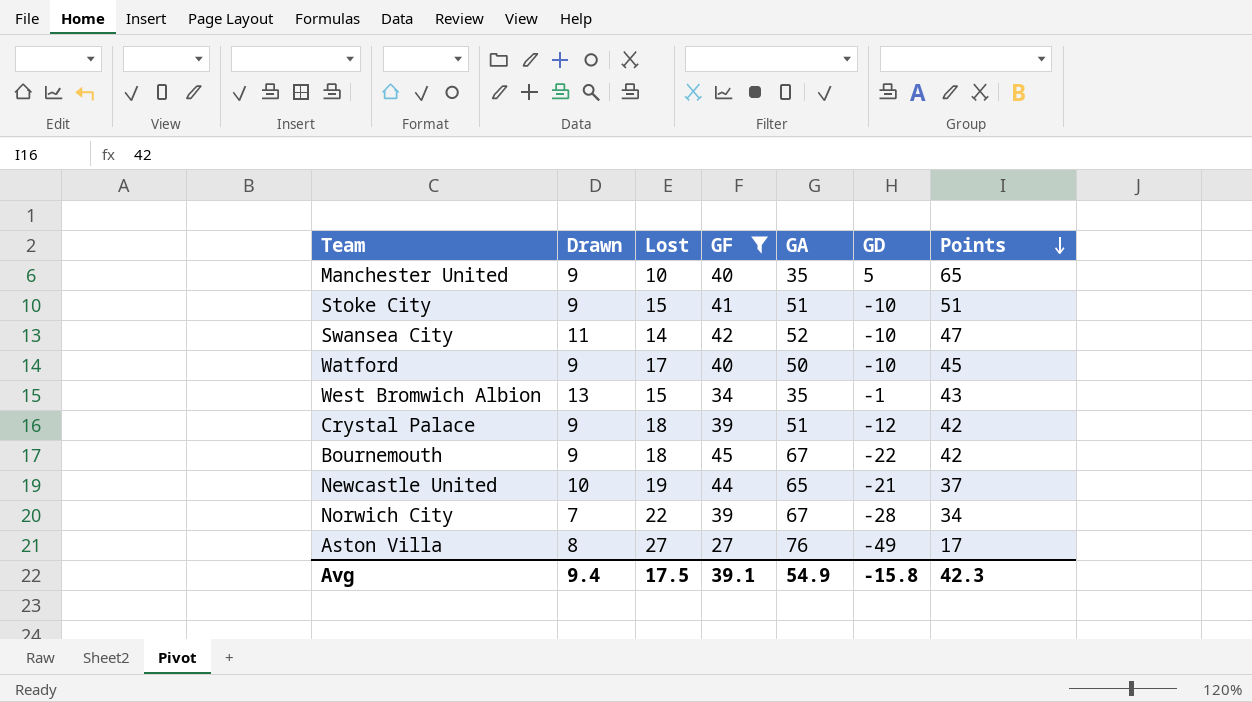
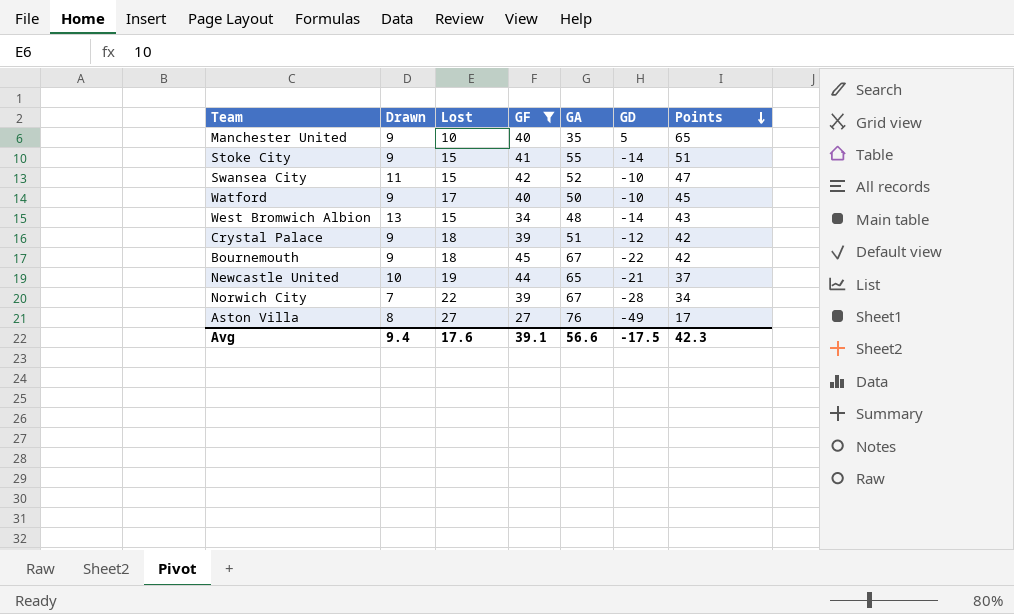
Stoke City | GA: 51 -> 55
Stoke City | GD: -10 -> -14
Swansea City | Lost: 14 -> 15
West Bromwich Albion | GA: 35 -> 48
West Bromwich Albion | GD: -1 -> -14
Avg | Lost: 17.5 -> 17.6
Avg | GA: 54.9 -> 56.6
Avg | GD: -15.8 -> -17.5

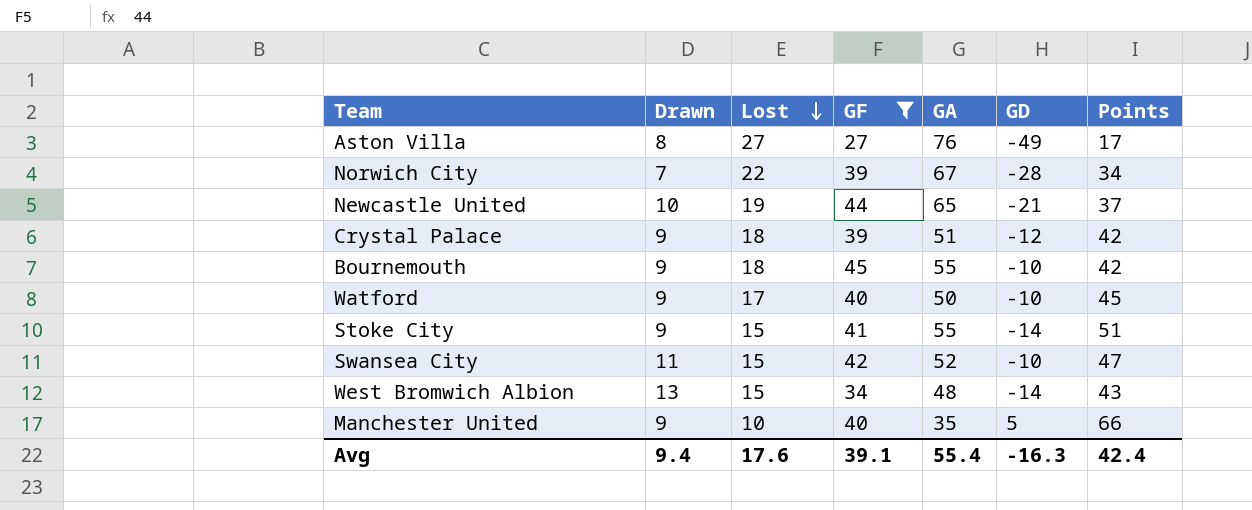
row order: Points descending -> Lost descending
Bournemouth | GA: 67 -> 55
Bournemouth | GD: -22 -> -10
Manchester United | Points: 65 -> 66
Avg | GA: 56.6 -> 55.4
Avg | GD: -17.5 -> -16.3
Avg | Points: 42.3 -> 42.4

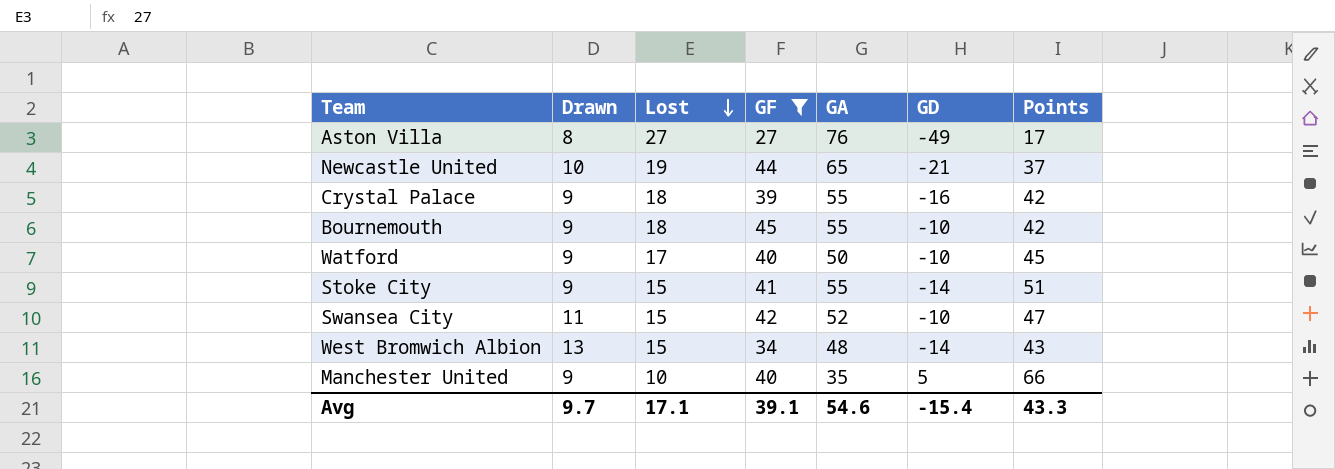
row Norwich City: 7 | 22 | 39 | 67 | -28 | 34 -> none
Crystal Palace | GA: 51 -> 55
Crystal Palace | GD: -12 -> -16
Avg | Drawn: 9.4 -> 9.7
Avg | Lost: 17.6 -> 17.1
Avg | GA: 55.4 -> 54.6
Avg | GD: -16.3 -> -15.4
Avg | Points: 42.4 -> 43.3

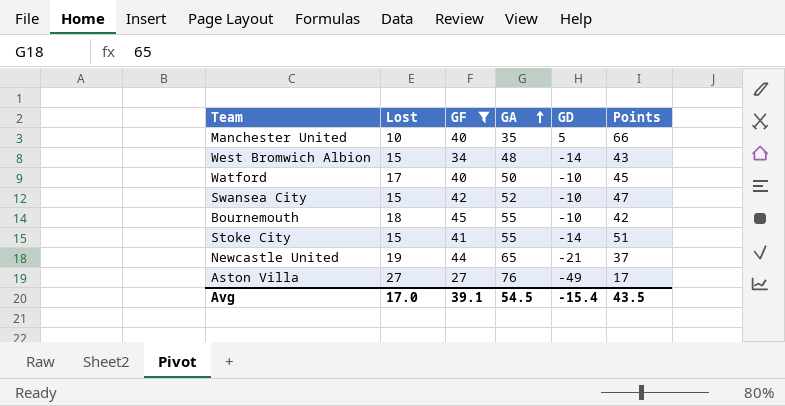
row order: Lost descending -> GA ascending
column Drawn | position: 2 -> none
row Crystal Palace: 9 | 18 | 39 | 55 | -16 | 42 -> none
Avg | Lost: 17.1 -> 17.0
Avg | GA: 54.6 -> 54.5
Avg | Points: 43.3 -> 43.5

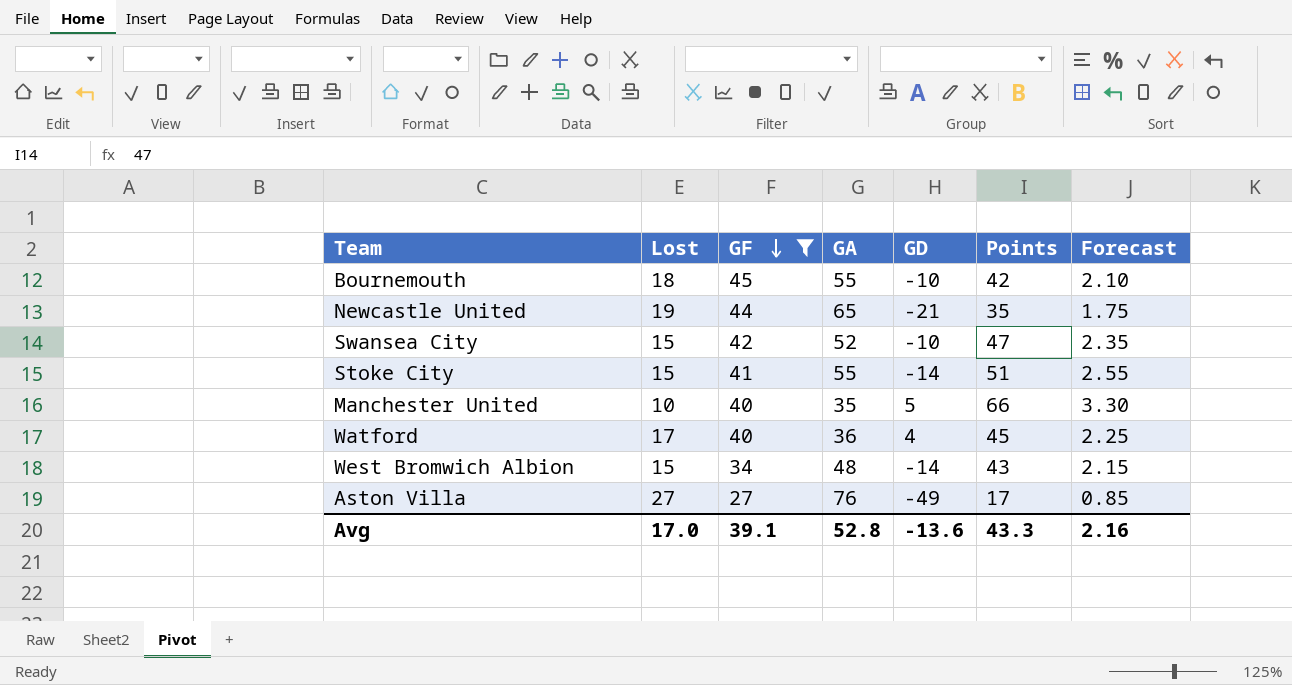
row order: GA ascending -> GF descending
column Forecast | formula: none -> [Points] * 0.05
Newcastle United | Points: 37 -> 35
Watford | GA: 50 -> 36
Watford | GD: -10 -> 4
Avg | GA: 54.5 -> 52.8
Avg | GD: -15.4 -> -13.6
Avg | Points: 43.5 -> 43.3

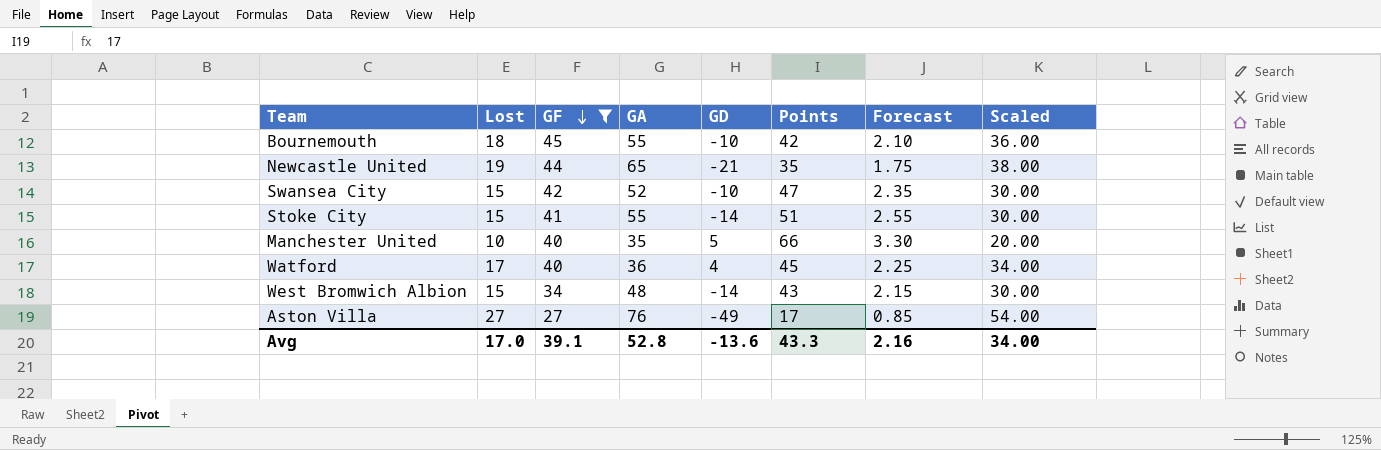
column Scaled | formula: none -> [Lost] * 2

